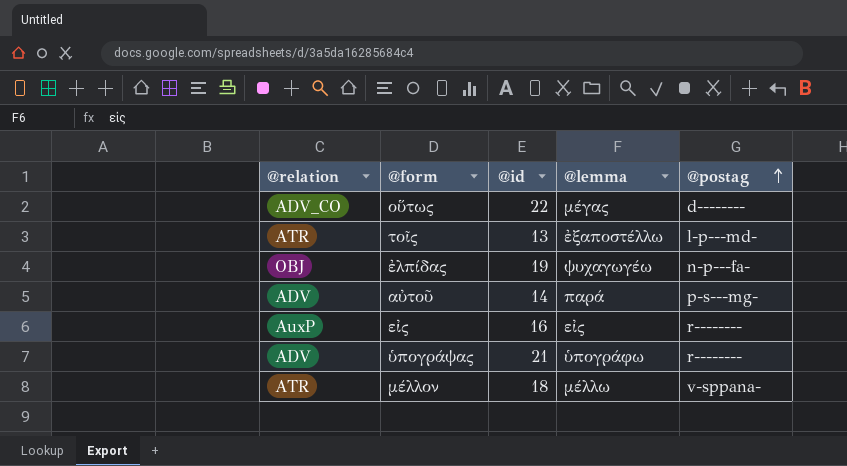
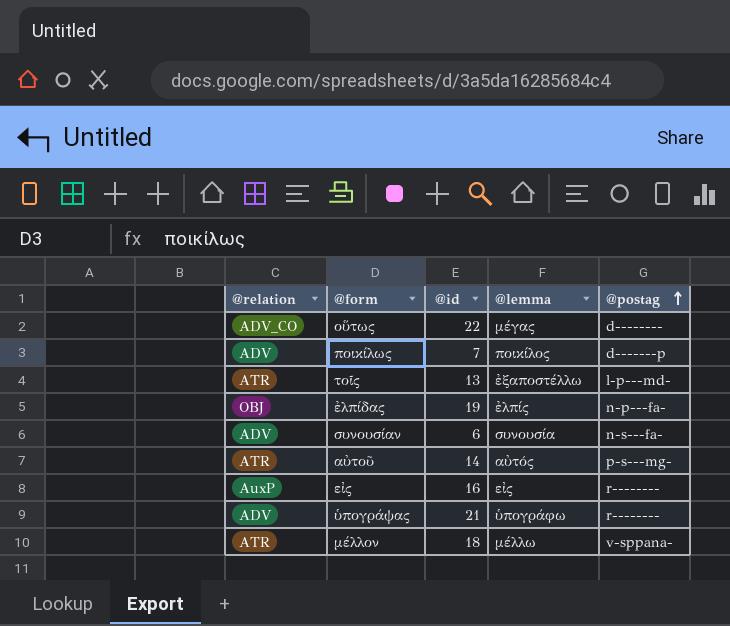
row ποικίλως: none -> ADV | 7 | ποικίλος | d-------p
ἐλπίδας | @lemma: ψυχαγωγέω -> ἐλπίς
row συνουσίαν: none -> ADV | 6 | συνουσία | n-s---fa-
αὐτοῦ | @relation: ADV -> ATR
αὐτοῦ | @lemma: παρά -> αὐτός

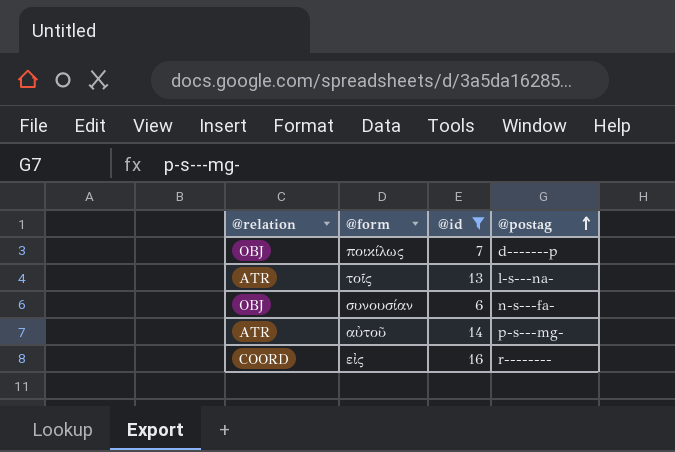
filter: none -> @id <= 16
column @lemma | position: 4 -> none
ποικίλως | @relation: ADV -> OBJ
τοῖς | @postag: l-p---md- -> l-s---na-
συνουσίαν | @relation: ADV -> OBJ
εἰς | @relation: AuxP -> COORD

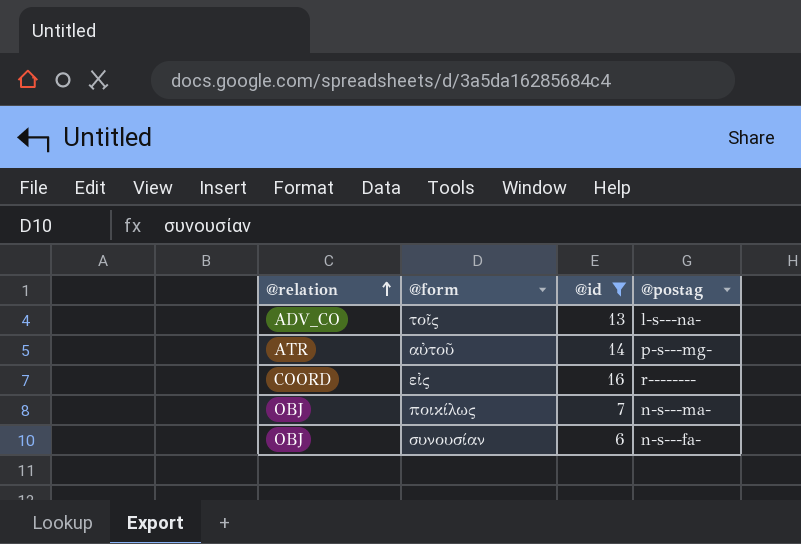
row order: @postag ascending -> @relation ascending
τοῖς | @relation: ATR -> ADV_CO
ποικίλως | @postag: d-------p -> n-s---ma-

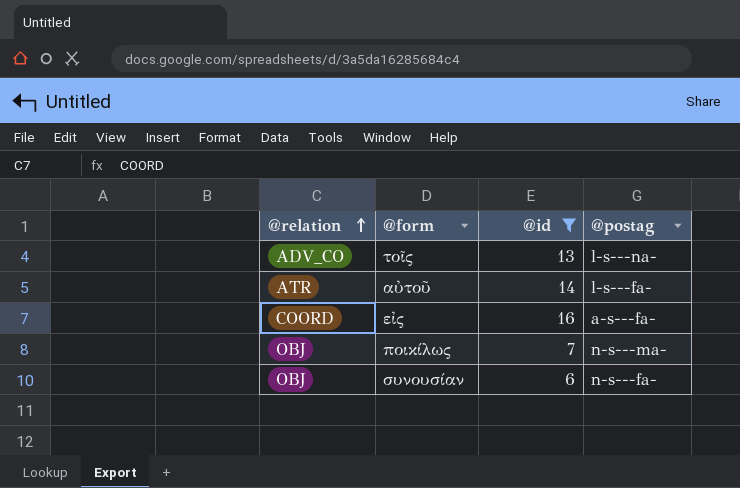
αὐτοῦ | @postag: p-s---mg- -> l-s---fa-
εἰς | @postag: r-------- -> a-s---fa-

